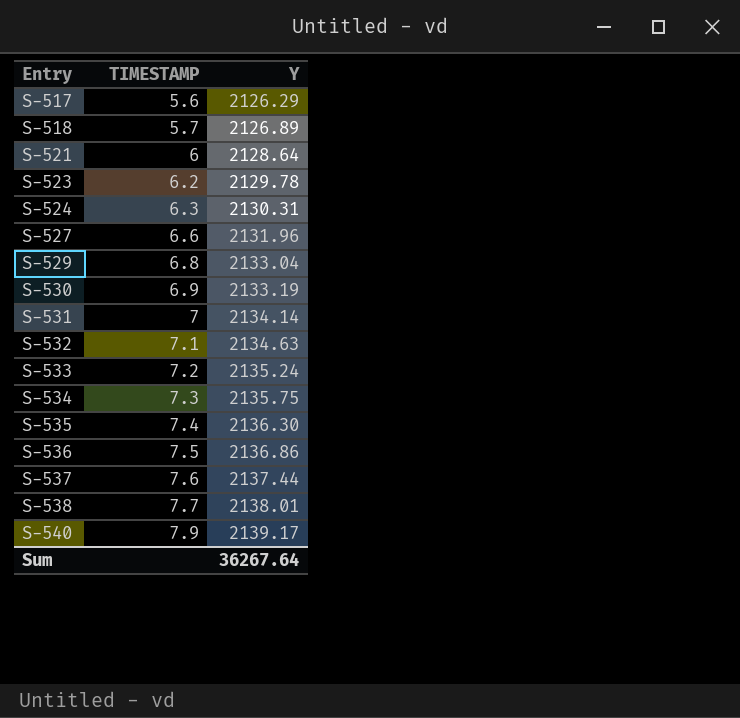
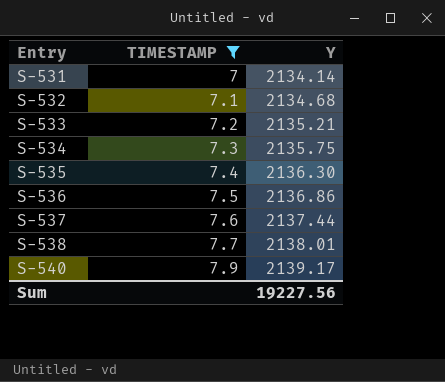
filter: none -> TIMESTAMP >= 7
S-532 | Y: 2134.63 -> 2134.68
S-533 | Y: 2135.24 -> 2135.21
Sum | Y: 36267.64 -> 19227.56

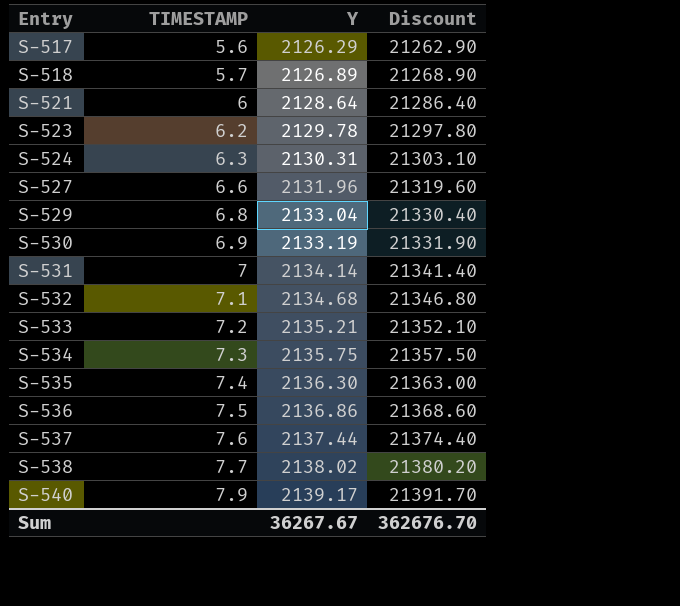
filter: TIMESTAMP >= 7 -> none
column Discount | formula: none -> [Y] * 10
S-538 | Y: 2138.01 -> 2138.02
Sum | Y: 19227.56 -> 36267.67

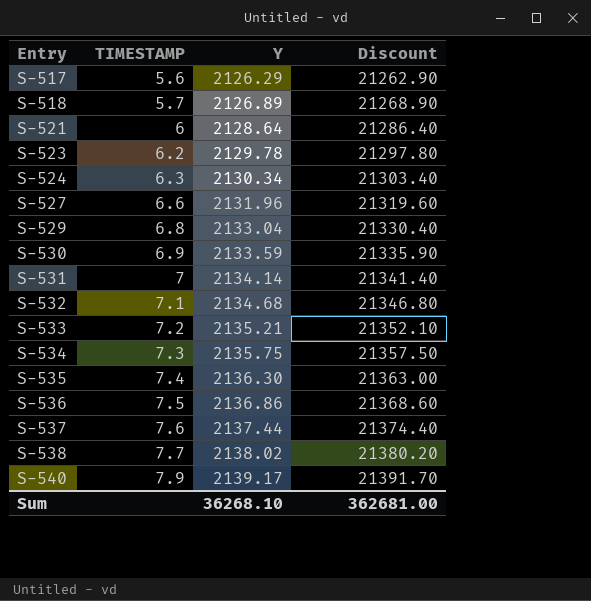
S-524 | Y: 2130.31 -> 2130.34
S-524 | Discount: 21303.10 -> 21303.40
S-530 | Y: 2133.19 -> 2133.59
S-530 | Discount: 21331.90 -> 21335.90
Sum | Y: 36267.67 -> 36268.10
Sum | Discount: 362676.70 -> 362681.00

